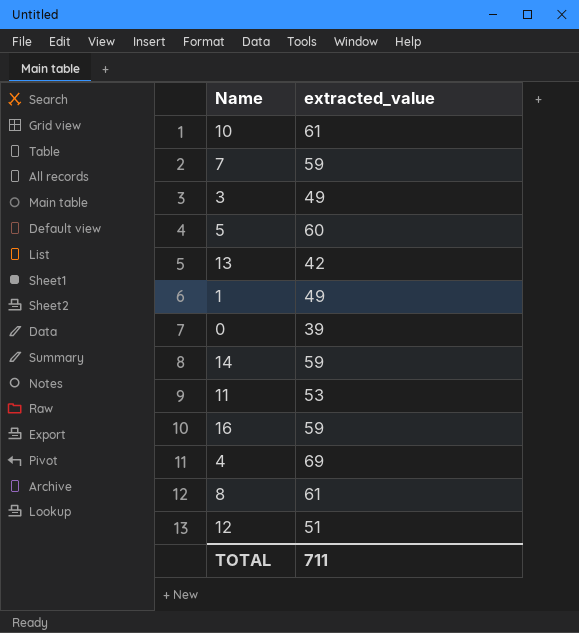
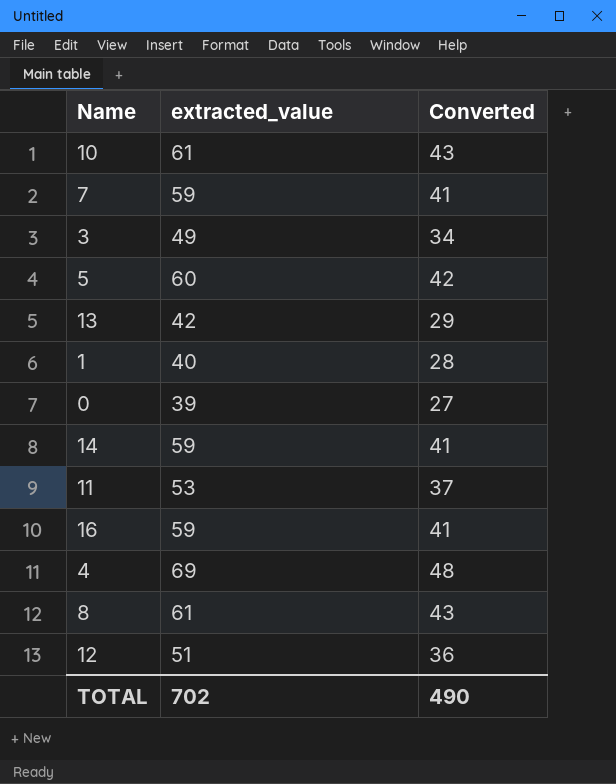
column Converted | formula: none -> [extracted_value] * 0.7
1 | extracted_value: 49 -> 40
TOTAL | extracted_value: 711 -> 702

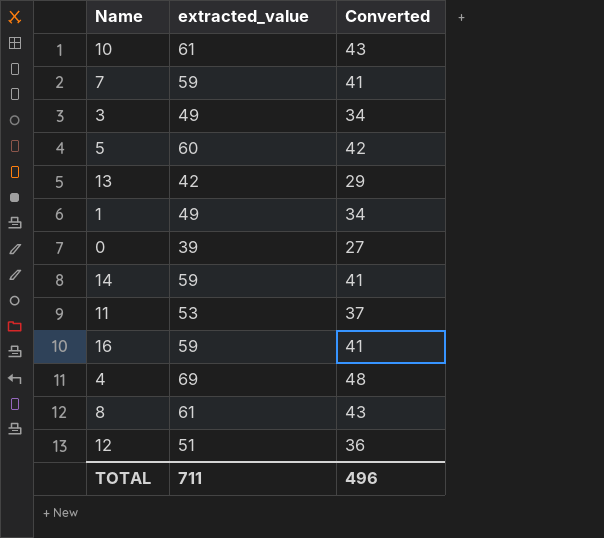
1 | extracted_value: 40 -> 49
1 | Converted: 28 -> 34
TOTAL | extracted_value: 702 -> 711
TOTAL | Converted: 490 -> 496

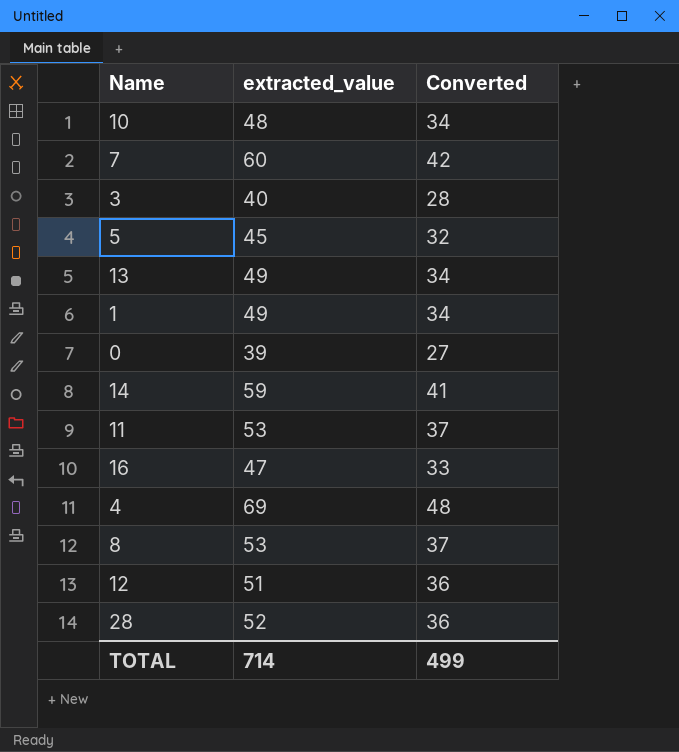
10 | extracted_value: 61 -> 48
10 | Converted: 43 -> 34
7 | extracted_value: 59 -> 60
7 | Converted: 41 -> 42
3 | extracted_value: 49 -> 40
3 | Converted: 34 -> 28
5 | extracted_value: 60 -> 45
5 | Converted: 42 -> 32
13 | extracted_value: 42 -> 49
13 | Converted: 29 -> 34
16 | extracted_value: 59 -> 47
16 | Converted: 41 -> 33
8 | extracted_value: 61 -> 53
8 | Converted: 43 -> 37
row 28: none -> 52 | 36
TOTAL | extracted_value: 711 -> 714
TOTAL | Converted: 496 -> 499

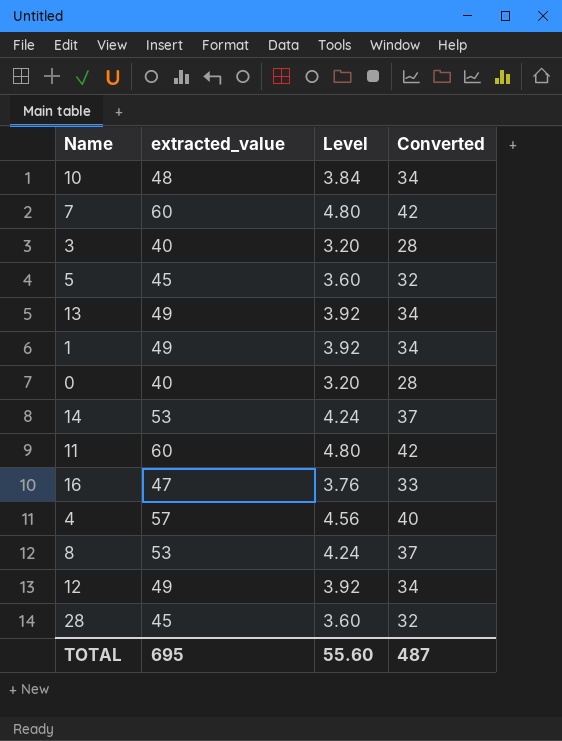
column Level | formula: none -> [extracted_value] * 0.08
0 | extracted_value: 39 -> 40
0 | Converted: 27 -> 28
14 | extracted_value: 59 -> 53
14 | Converted: 41 -> 37
11 | extracted_value: 53 -> 60
11 | Converted: 37 -> 42
4 | extracted_value: 69 -> 57
4 | Converted: 48 -> 40
12 | extracted_value: 51 -> 49
12 | Converted: 36 -> 34
28 | extracted_value: 52 -> 45
28 | Converted: 36 -> 32
TOTAL | extracted_value: 714 -> 695
TOTAL | Converted: 499 -> 487

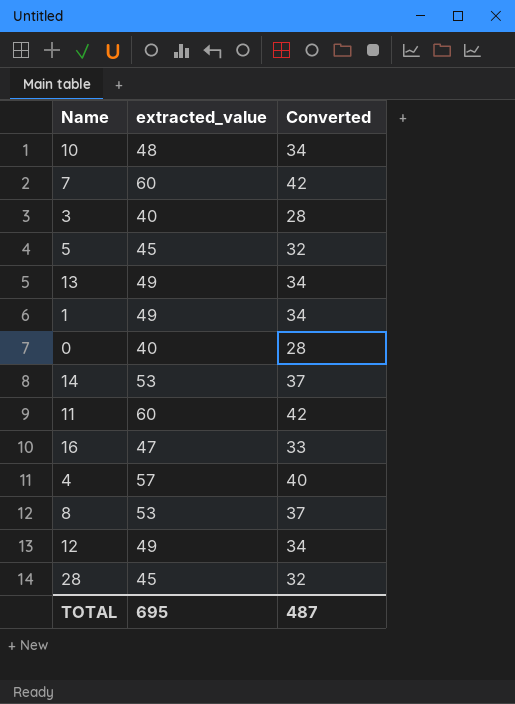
column Level | formula: [extracted_value] * 0.08 -> none

